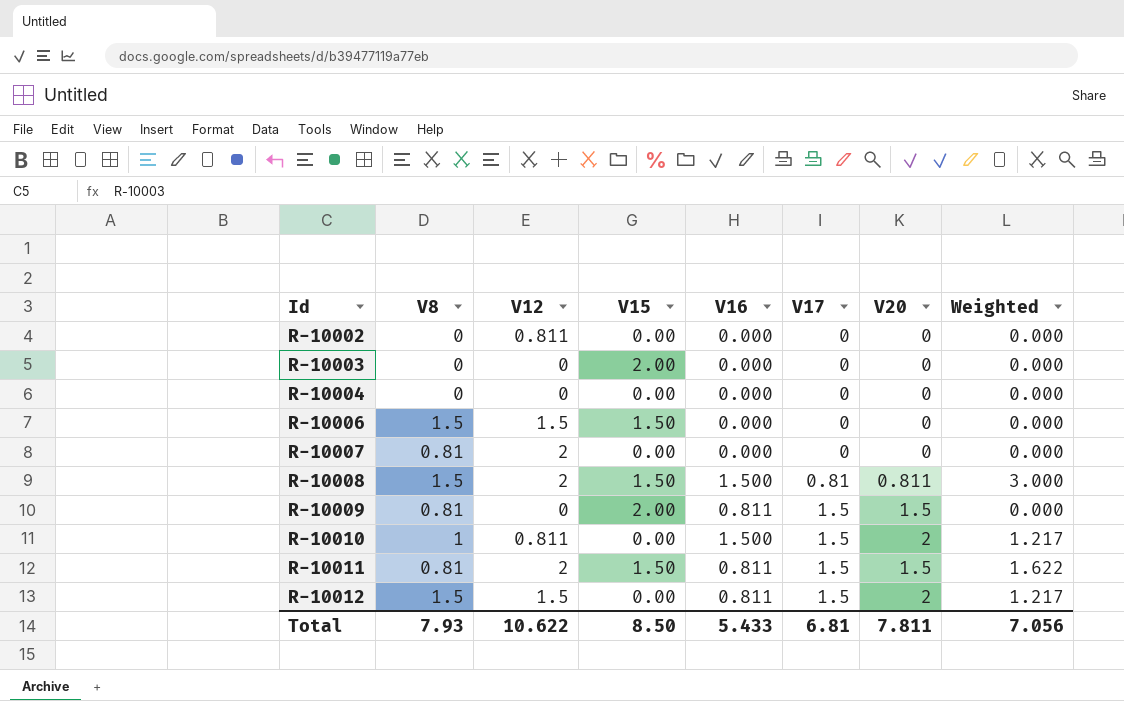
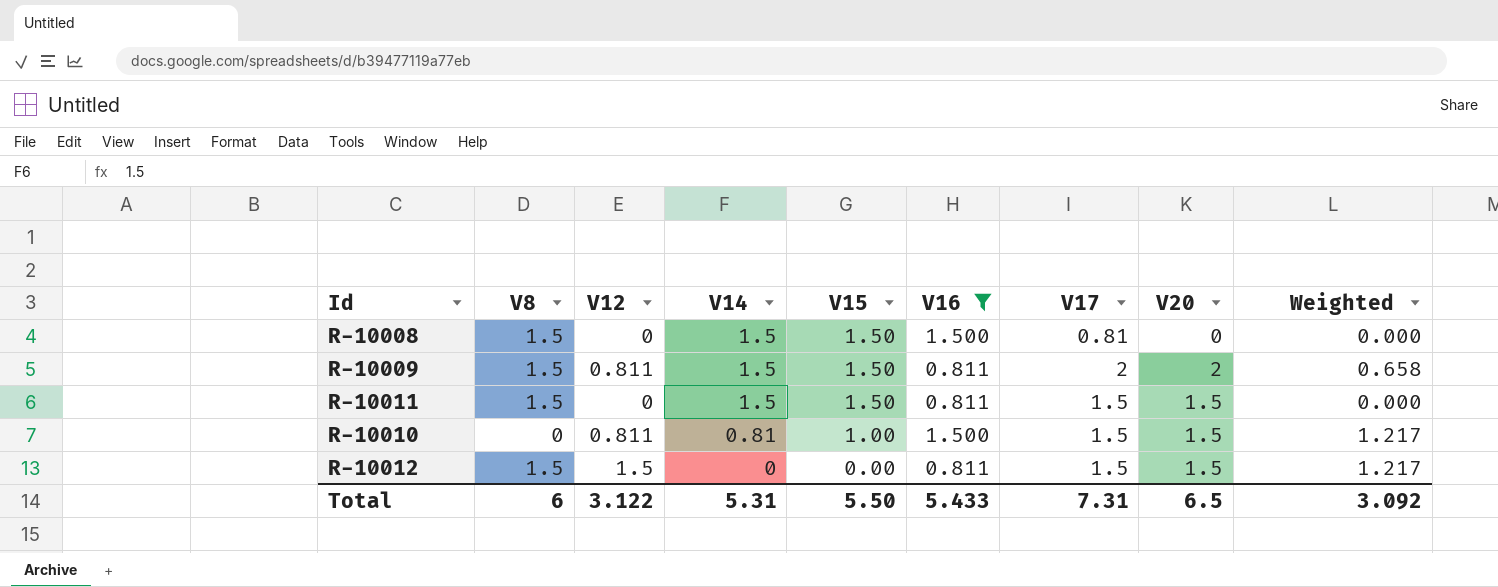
filter: none -> V16 != 0.000
row order: Id ascending -> V14 descending
column V14 | position: none -> 4
R-10008 | V12: 2 -> 0
R-10008 | V20: 0.811 -> 0
R-10008 | Weighted: 3.000 -> 0.000
R-10009 | V8: 0.81 -> 1.5
R-10009 | V12: 0 -> 0.811
R-10009 | V15: 2.00 -> 1.50
R-10009 | V17: 1.5 -> 2
R-10009 | V20: 1.5 -> 2
R-10009 | Weighted: 0.000 -> 0.658
R-10011 | V8: 0.81 -> 1.5
R-10011 | V12: 2 -> 0
R-10011 | Weighted: 1.622 -> 0.000
R-10010 | V8: 1 -> 0
R-10010 | V15: 0.00 -> 1.00
R-10010 | V20: 2 -> 1.5
R-10012 | V20: 2 -> 1.5
Total | V8: 7.93 -> 6
Total | V12: 10.622 -> 3.122
Total | V15: 8.50 -> 5.50
Total | V17: 6.81 -> 7.31
Total | V20: 7.811 -> 6.5
Total | Weighted: 7.056 -> 3.092

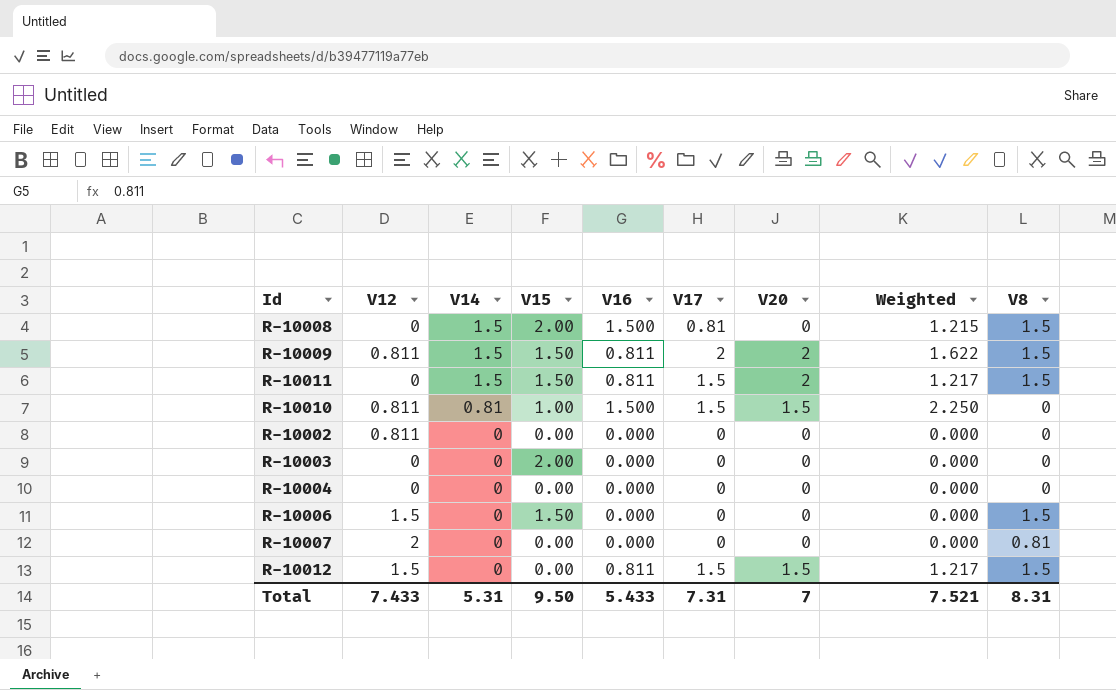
filter: V16 != 0.000 -> none
column Weighted | formula: [V12] * [V16] -> [V16] * [V17]
column V8 | position: 2 -> 9
R-10008 | V15: 1.50 -> 2.00
R-10011 | V20: 1.5 -> 2
Total | V12: 3.122 -> 7.433
Total | V15: 5.50 -> 9.50
Total | V20: 6.5 -> 7
Total | Weighted: 3.092 -> 7.521
Total | V8: 6 -> 8.31

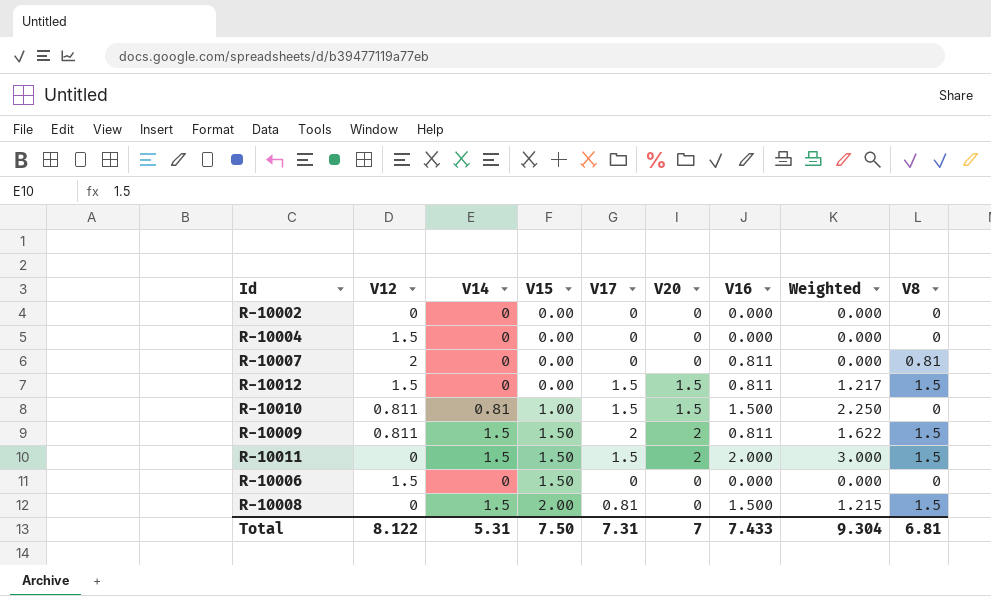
row order: V14 descending -> V15 ascending
column V16 | position: 5 -> 7
row R-10003: 0 | 0 | 2.00 | 0.000 | 0 | 0 | 0.000 | 0 -> none
R-10002 | V12: 0.811 -> 0
R-10004 | V12: 0 -> 1.5
R-10007 | V16: 0.000 -> 0.811
R-10011 | V16: 0.811 -> 2.000
R-10011 | Weighted: 1.217 -> 3.000
R-10006 | V8: 1.5 -> 0
Total | V12: 7.433 -> 8.122
Total | V15: 9.50 -> 7.50
Total | V16: 5.433 -> 7.433
Total | Weighted: 7.521 -> 9.304
Total | V8: 8.31 -> 6.81

